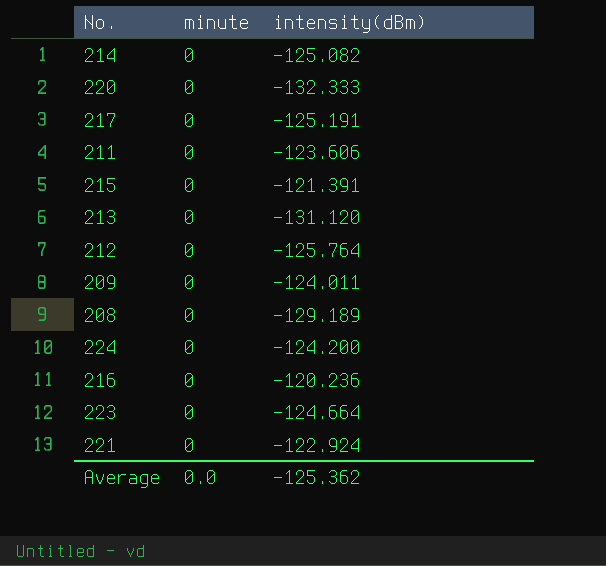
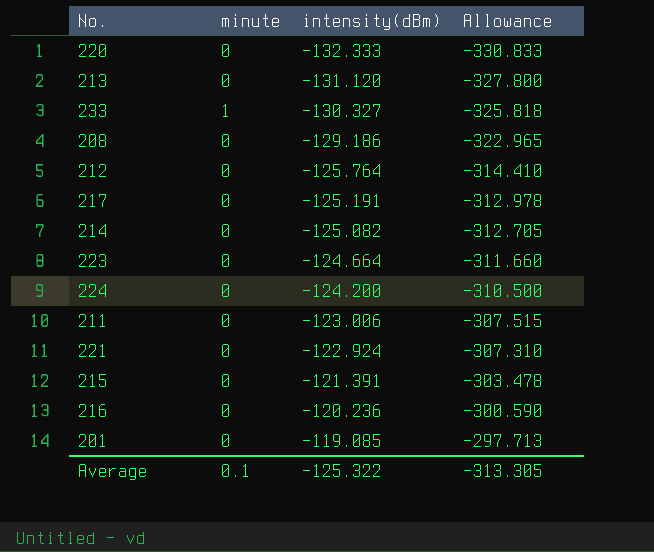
row order: none -> intensity(dBm) ascending
column Allowance | formula: none -> [intensity(dBm)] * 2.5
row 209: 0 | -124.011 -> none
row 233: none -> 1 | -130.327 | -325.818
208 | intensity(dBm): -129.189 -> -129.186
211 | intensity(dBm): -123.606 -> -123.006
row 201: none -> 0 | -119.085 | -297.713
Average | minute: 0.0 -> 0.1
Average | intensity(dBm): -125.362 -> -125.322

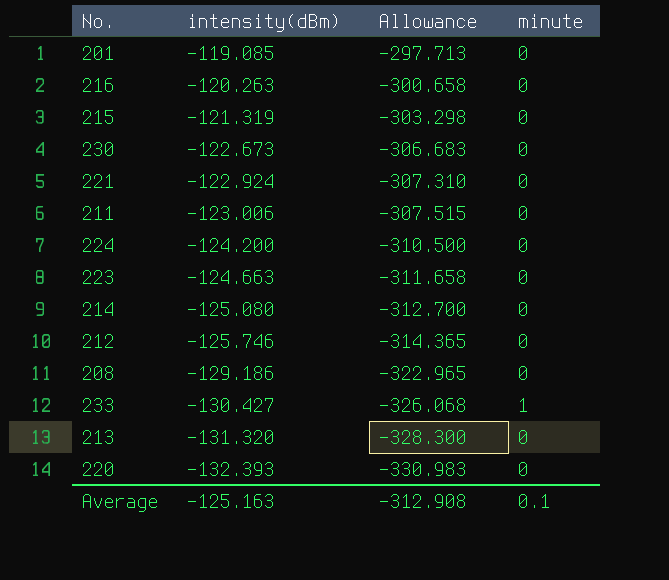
row order: intensity(dBm) ascending -> intensity(dBm) descending
column minute | position: 2 -> 4
row 217: 0 | -125.191 | -312.978 -> none
216 | intensity(dBm): -120.236 -> -120.263
216 | Allowance: -300.590 -> -300.658
215 | intensity(dBm): -121.391 -> -121.319
215 | Allowance: -303.478 -> -303.298
row 230: none -> -122.673 | -306.683 | 0
223 | intensity(dBm): -124.664 -> -124.663
223 | Allowance: -311.660 -> -311.658
214 | intensity(dBm): -125.082 -> -125.080
214 | Allowance: -312.705 -> -312.700
212 | intensity(dBm): -125.764 -> -125.746
212 | Allowance: -314.410 -> -314.365
233 | intensity(dBm): -130.327 -> -130.427
233 | Allowance: -325.818 -> -326.068
213 | intensity(dBm): -131.120 -> -131.320
213 | Allowance: -327.800 -> -328.300
220 | intensity(dBm): -132.333 -> -132.393
220 | Allowance: -330.833 -> -330.983
Average | intensity(dBm): -125.322 -> -125.163
Average | Allowance: -313.305 -> -312.908

